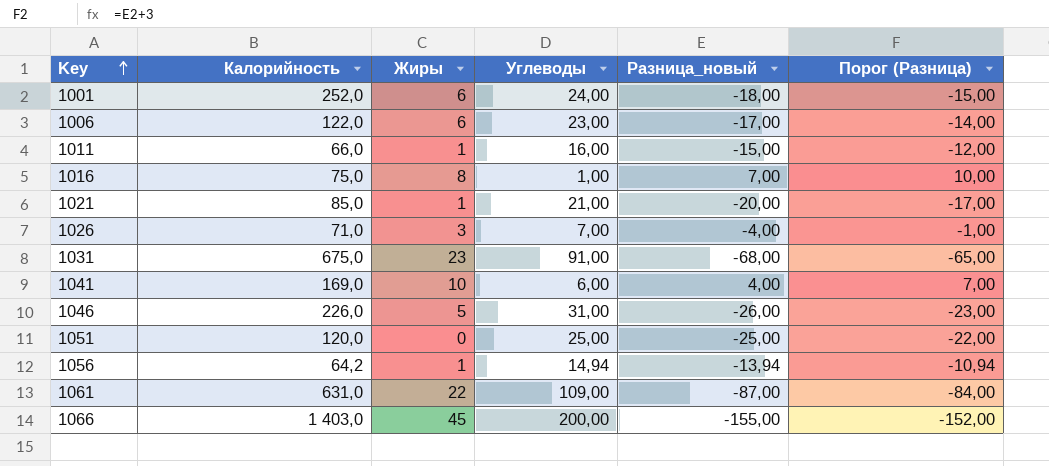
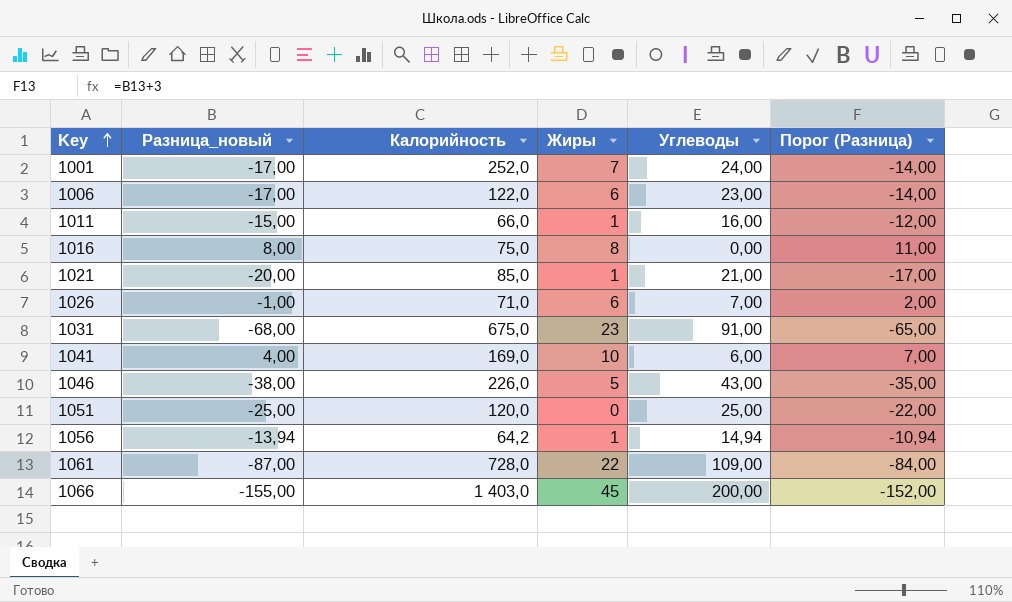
column Разница_новый | position: 5 -> 2
1001 | Разница_новый: -18,00 -> -17,00
1001 | Жиры: 6 -> 7
1001 | Порог (Разница): -15,00 -> -14,00
1016 | Разница_новый: 7,00 -> 8,00
1016 | Углеводы: 1,00 -> 0,00
1016 | Порог (Разница): 10,00 -> 11,00
1026 | Разница_новый: -4,00 -> -1,00
1026 | Жиры: 3 -> 6
1026 | Порог (Разница): -1,00 -> 2,00
1046 | Разница_новый: -26,00 -> -38,00
1046 | Углеводы: 31,00 -> 43,00
1046 | Порог (Разница): -23,00 -> -35,00
1061 | Калорийность: 631,0 -> 728,0

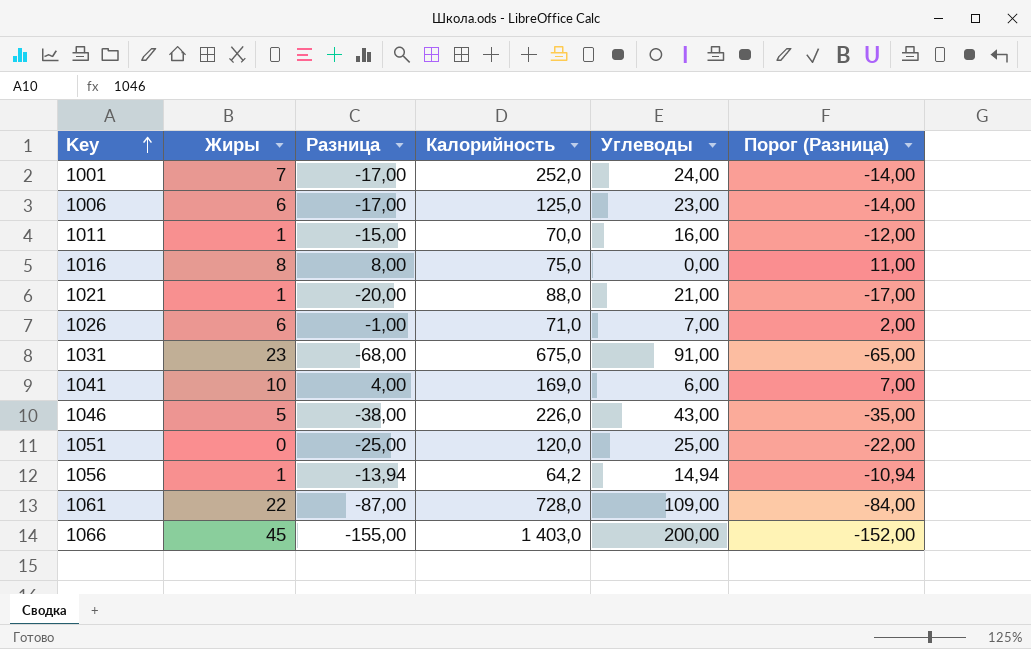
column Жиры | position: 4 -> 2
column name: Разница_новый -> Разница
1006 | Калорийность: 122,0 -> 125,0
1011 | Калорийность: 66,0 -> 70,0
1021 | Калорийность: 85,0 -> 88,0

